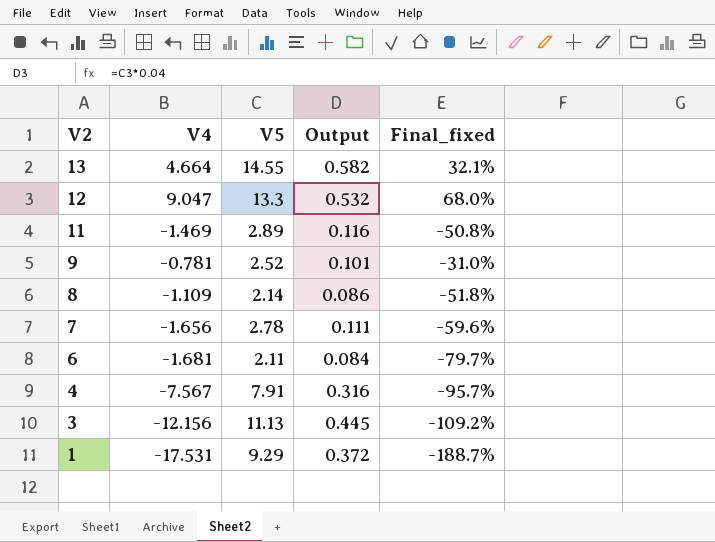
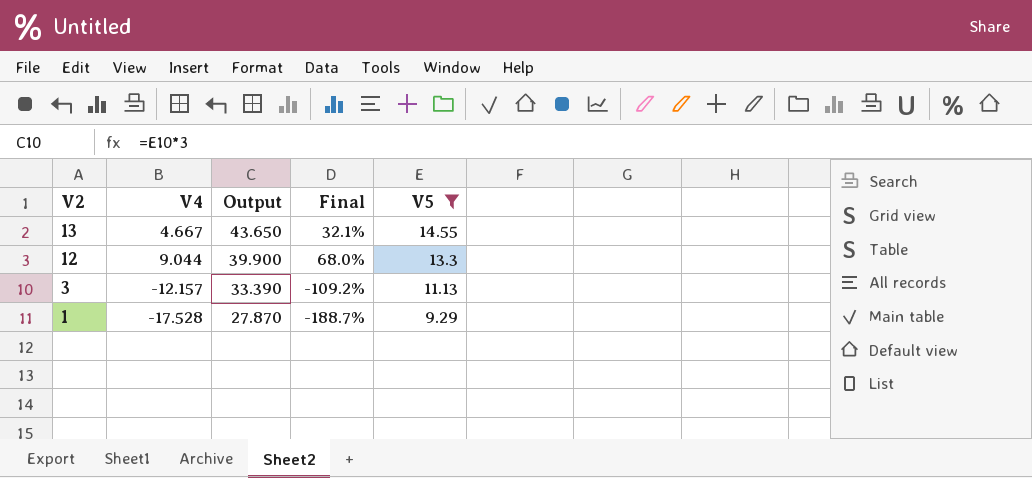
filter: none -> V5 >= 9.29
column Output | formula: [V5] * 0.04 -> [V5] * 3
column name: Final_fixed -> Final
column V5 | position: 3 -> 5
13 | V4: 4.664 -> 4.667
12 | V4: 9.047 -> 9.044
3 | V4: -12.156 -> -12.157
1 | V4: -17.531 -> -17.528

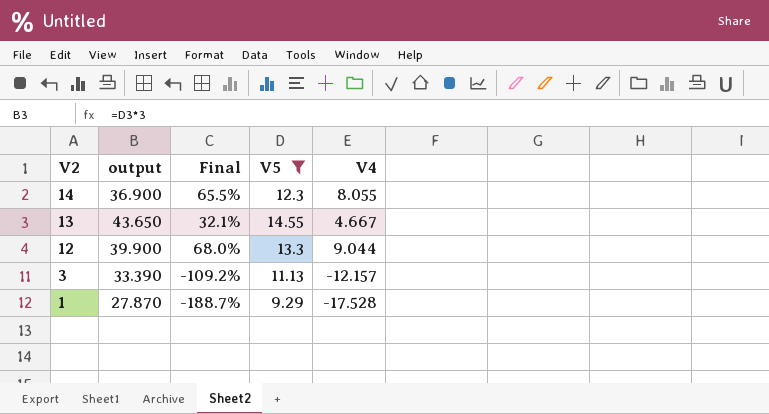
column name: Output -> output
column V4 | position: 2 -> 5
row 14: none -> 36.900 | 65.5% | 12.3 | 8.055

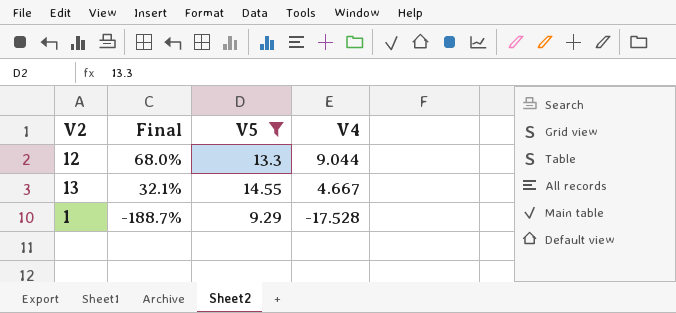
row order: V2 descending -> Final descending
column output | formula: [V5] * 3 -> none
row 14: 36.900 | 65.5% | 12.3 | 8.055 -> none
row 3: 33.390 | -109.2% | 11.13 | -12.157 -> none

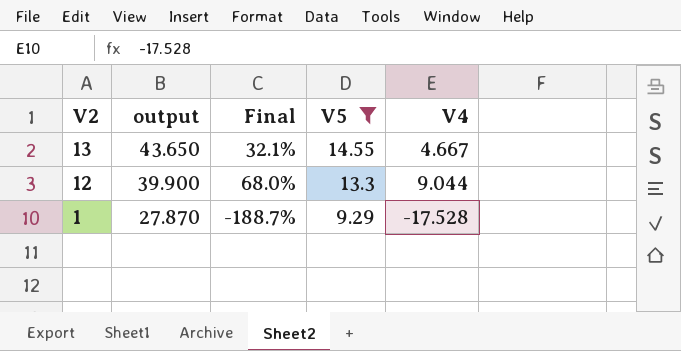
row order: Final descending -> V2 descending
column output | formula: none -> [V5] * 3

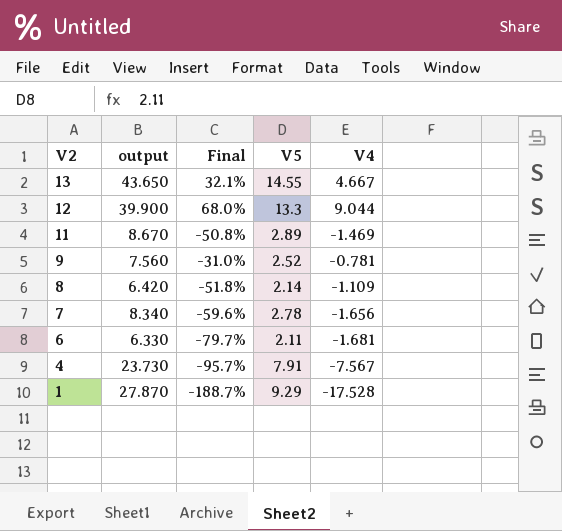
filter: V5 >= 9.29 -> none

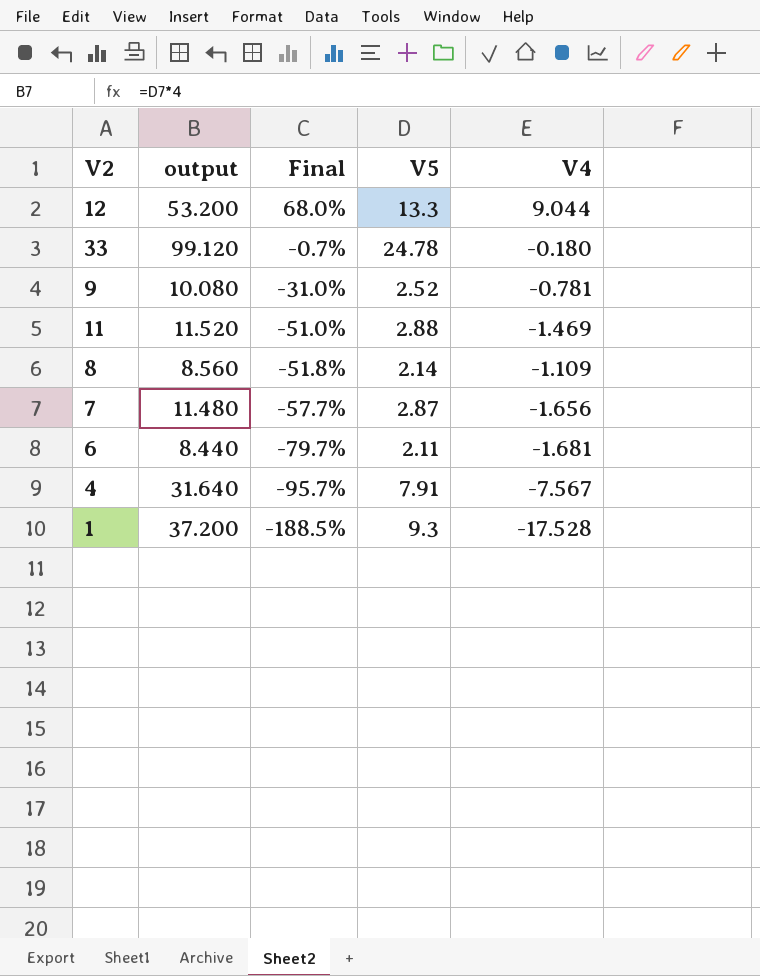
row order: V2 descending -> Final descending
column output | formula: [V5] * 3 -> [V5] * 4
row 13: 43.650 | 32.1% | 14.55 | 4.667 -> none
row 33: none -> 99.120 | -0.7% | 24.78 | -0.180
11 | Final: -50.8% -> -51.0%
11 | V5: 2.89 -> 2.88
7 | Final: -59.6% -> -57.7%
7 | V5: 2.78 -> 2.87
1 | Final: -188.7% -> -188.5%
1 | V5: 9.29 -> 9.3

